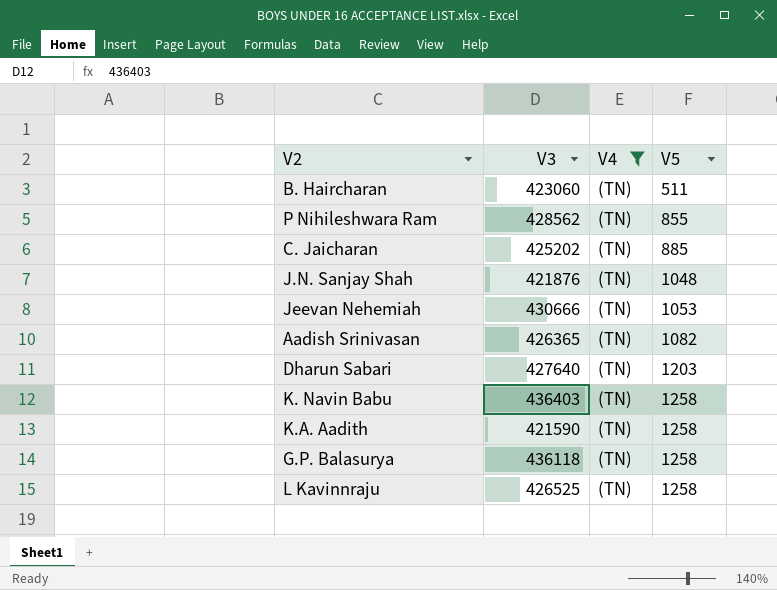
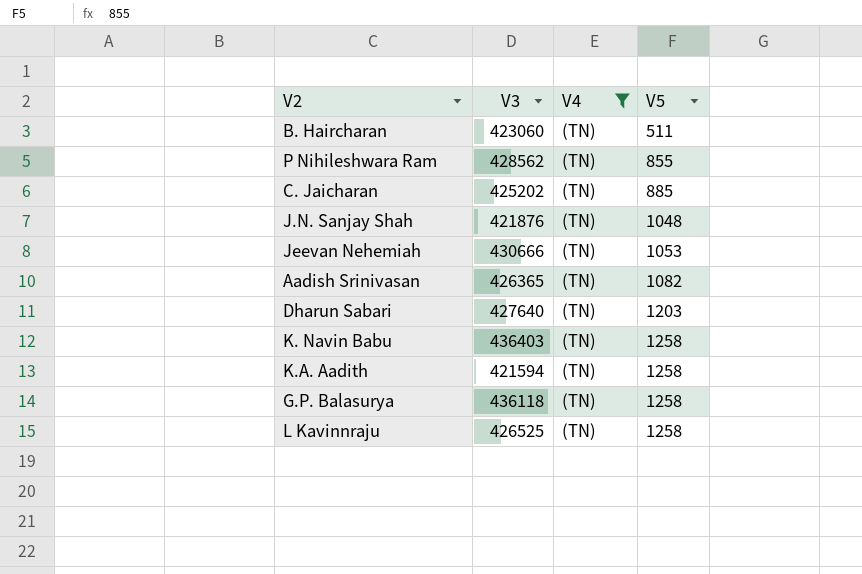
K.A. Aadith | V3: 421590 -> 421594

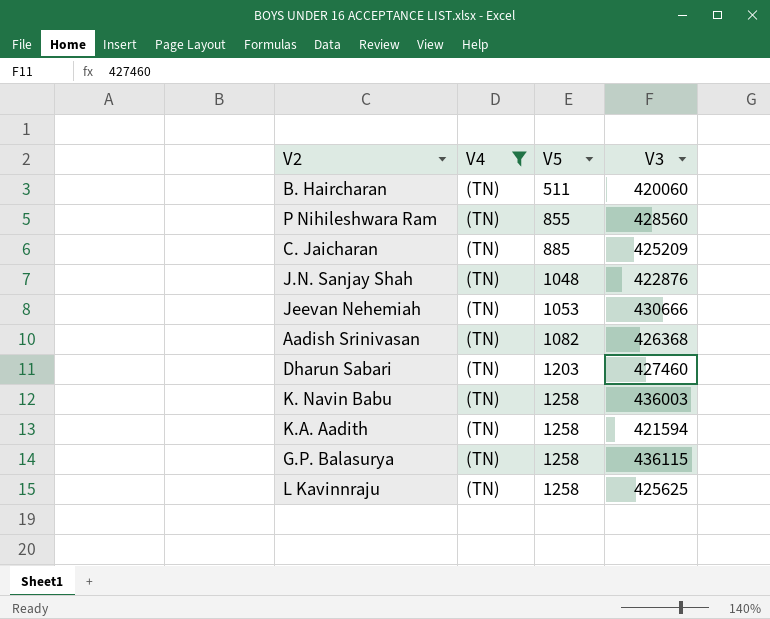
column V3 | position: 2 -> 4
B. Haircharan | V3: 423060 -> 420060
P Nihileshwara Ram | V3: 428562 -> 428560
C. Jaicharan | V3: 425202 -> 425209
J.N. Sanjay Shah | V3: 421876 -> 422876
Aadish Srinivasan | V3: 426365 -> 426368
Dharun Sabari | V3: 427640 -> 427460
K. Navin Babu | V3: 436403 -> 436003
G.P. Balasurya | V3: 436118 -> 436115
L Kavinnraju | V3: 426525 -> 425625

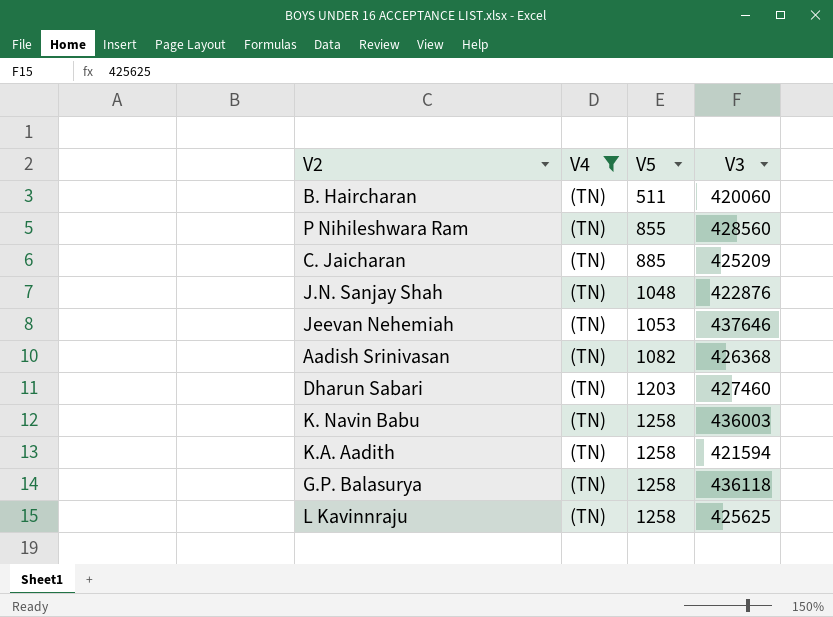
Jeevan Nehemiah | V3: 430666 -> 437646
G.P. Balasurya | V3: 436115 -> 436118

